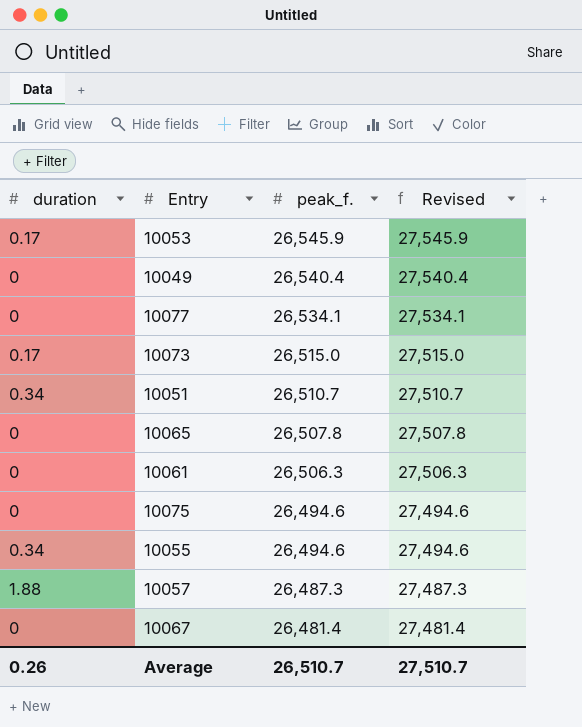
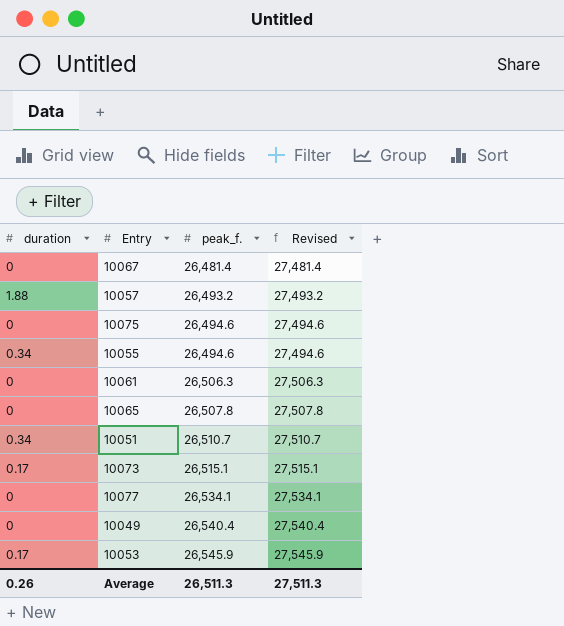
row order: peak_f. descending -> peak_f. ascending
10057 | peak_f.: 26,487.3 -> 26,493.2
10057 | Revised: 27,487.3 -> 27,493.2
10073 | peak_f.: 26,515.0 -> 26,515.1
10073 | Revised: 27,515.0 -> 27,515.1
Average | peak_f.: 26,510.7 -> 26,511.3
Average | Revised: 27,510.7 -> 27,511.3

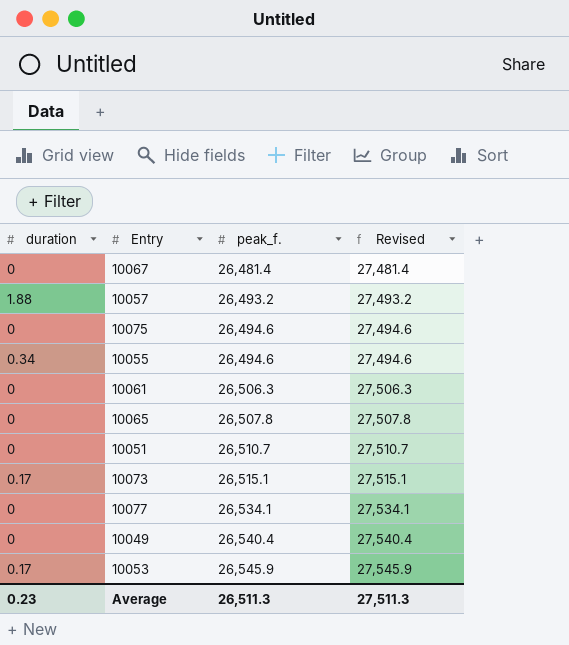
10051 | duration: 0.34 -> 0
Average | duration: 0.26 -> 0.23

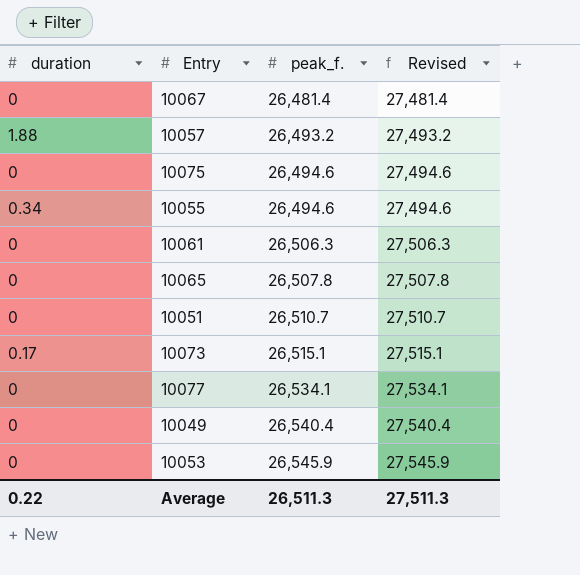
10053 | duration: 0.17 -> 0
Average | duration: 0.23 -> 0.22

